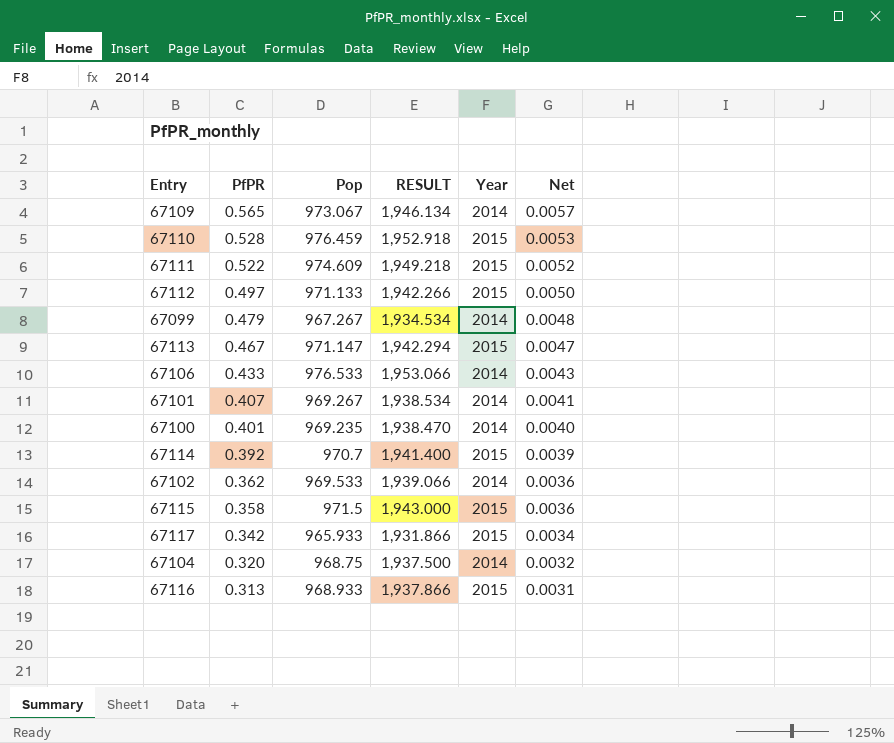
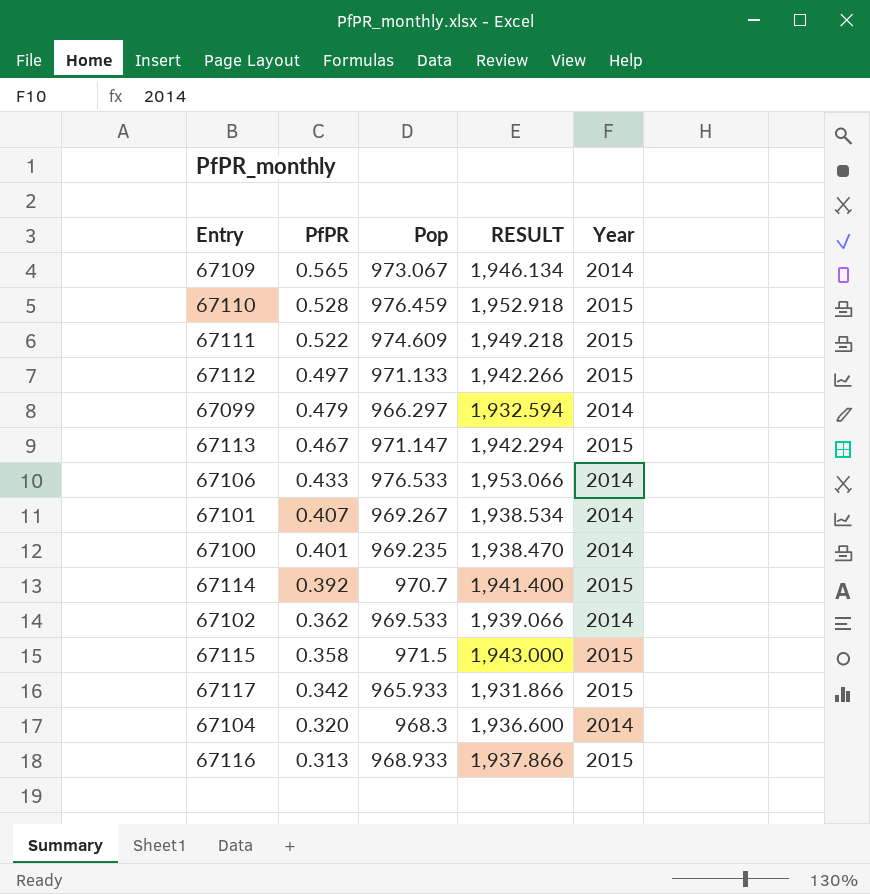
column Net | formula: [PfPR] * 0.01 -> none
67099 | Pop: 967.267 -> 966.297
67099 | RESULT: 1,934.534 -> 1,932.594
67104 | Pop: 968.75 -> 968.3
67104 | RESULT: 1,937.500 -> 1,936.600

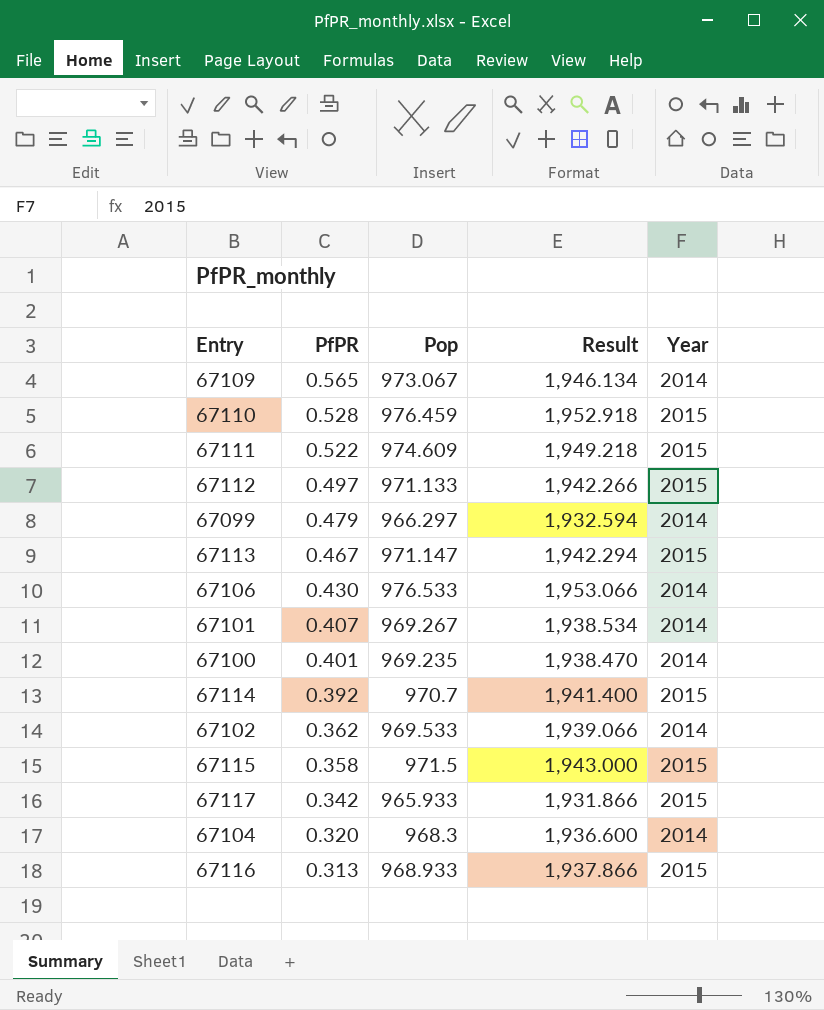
column name: RESULT -> Result
67106 | PfPR: 0.433 -> 0.430

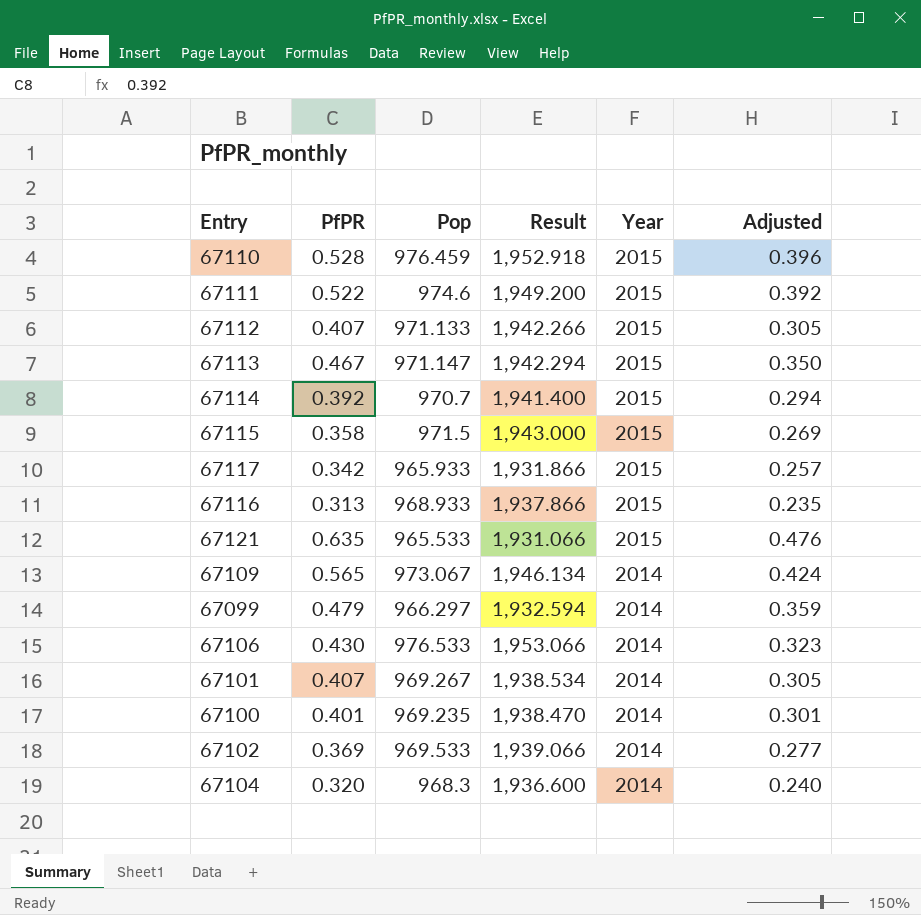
row order: PfPR descending -> Year descending
column Adjusted | formula: none -> [PfPR] * 0.75
67111 | Pop: 974.609 -> 974.6
67111 | Result: 1,949.218 -> 1,949.200
67112 | PfPR: 0.497 -> 0.407
row 67121: none -> 0.635 | 965.533 | 1,931.066 | 2015 | 0.476
67102 | PfPR: 0.362 -> 0.369

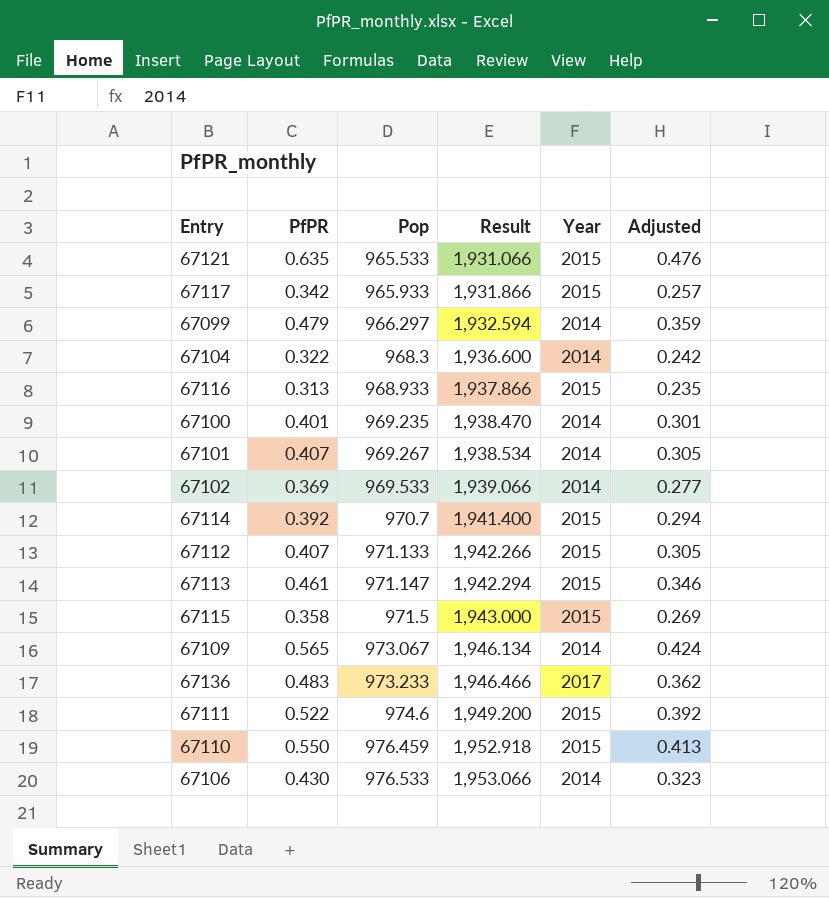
row order: Year descending -> Pop ascending
67104 | PfPR: 0.320 -> 0.322
67104 | Adjusted: 0.240 -> 0.242
67113 | PfPR: 0.467 -> 0.461
67113 | Adjusted: 0.350 -> 0.346
row 67136: none -> 0.483 | 973.233 | 1,946.466 | 2017 | 0.362
67110 | PfPR: 0.528 -> 0.550
67110 | Adjusted: 0.396 -> 0.413

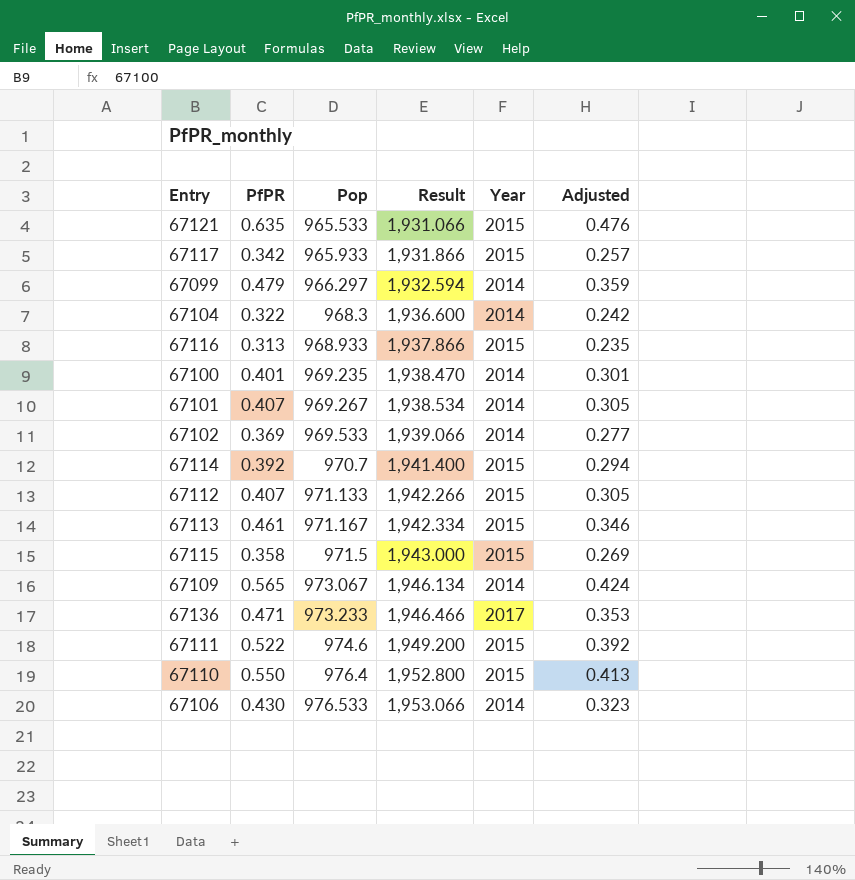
67113 | Pop: 971.147 -> 971.167
67113 | Result: 1,942.294 -> 1,942.334
67136 | PfPR: 0.483 -> 0.471
67136 | Adjusted: 0.362 -> 0.353
67110 | Pop: 976.459 -> 976.4
67110 | Result: 1,952.918 -> 1,952.800

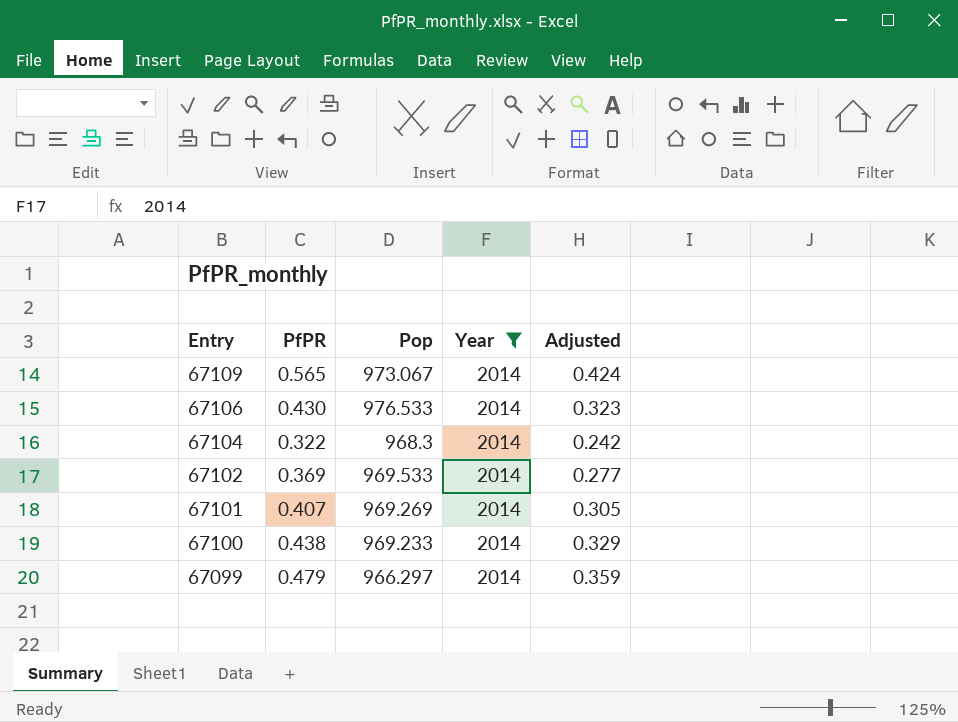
filter: none -> Year = 2014
row order: Pop ascending -> Entry descending
column Result | formula: [Pop] * 2 -> none
67101 | Pop: 969.267 -> 969.269
67100 | PfPR: 0.401 -> 0.438
67100 | Pop: 969.235 -> 969.233
67100 | Adjusted: 0.301 -> 0.329

